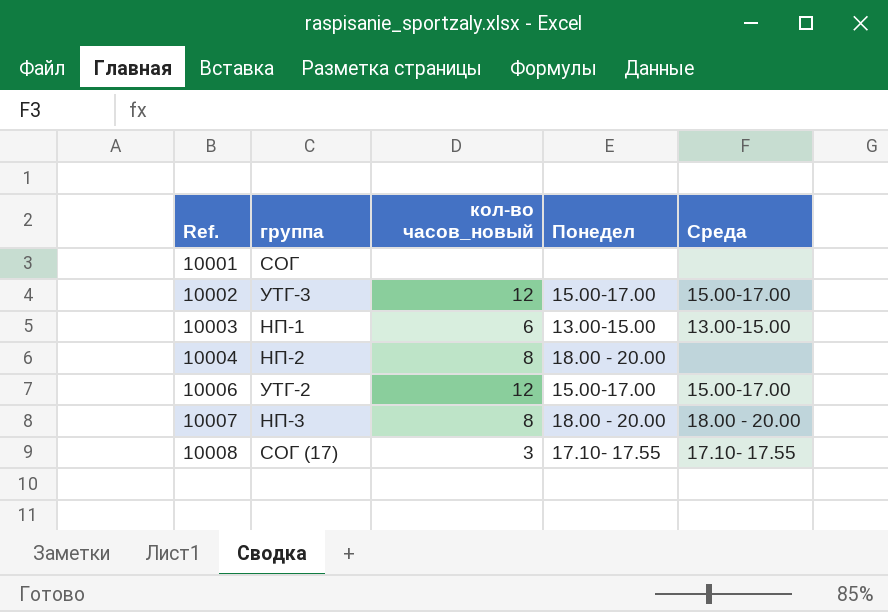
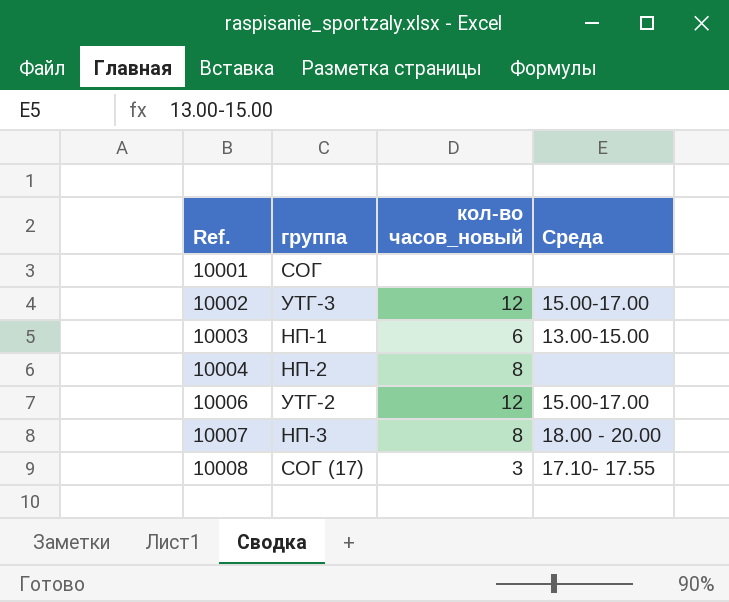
column Понедел | position: 4 -> none

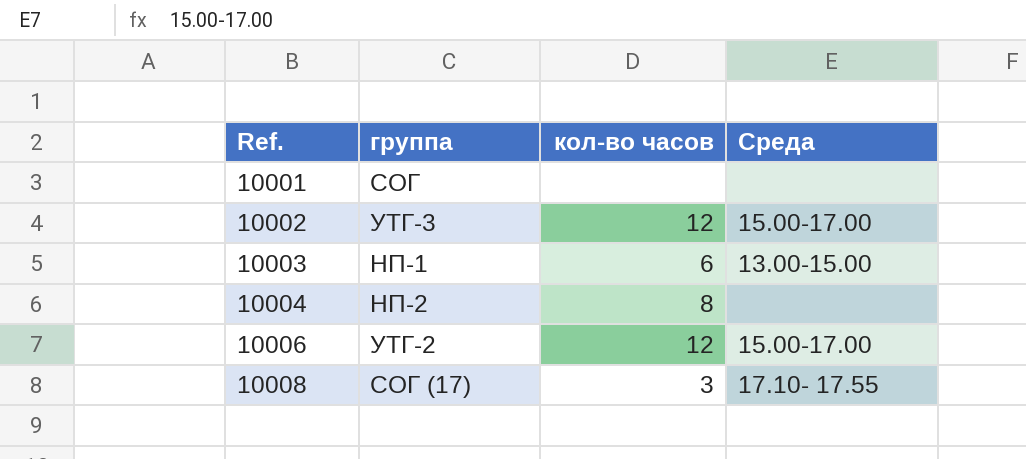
column name: кол-во часов_новый -> кол-во часов
row 10007: НП-3 | 8 | 18.00 - 20.00 -> none

